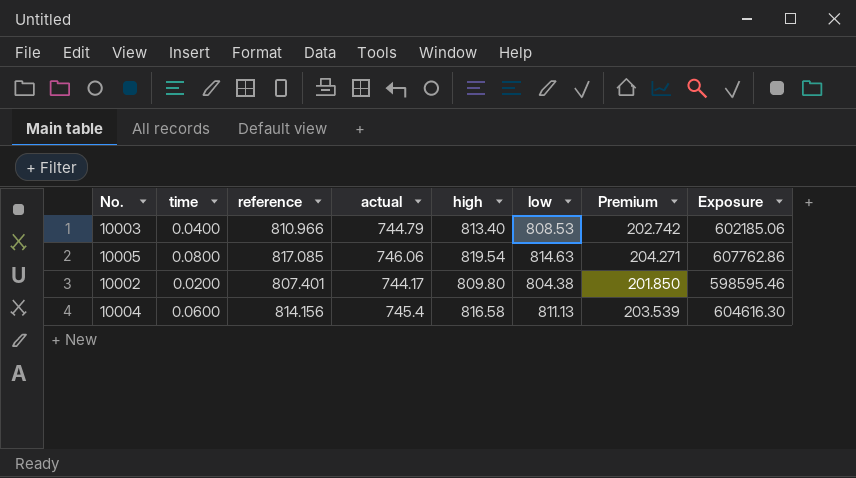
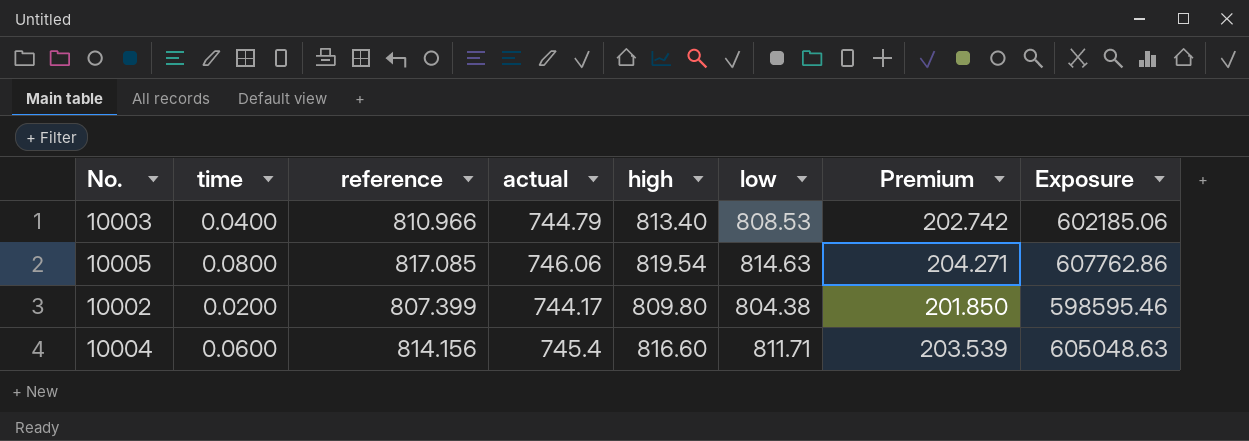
10002 | reference: 807.401 -> 807.399
10004 | high: 816.58 -> 816.60
10004 | low: 811.13 -> 811.71
10004 | Exposure: 604616.30 -> 605048.63

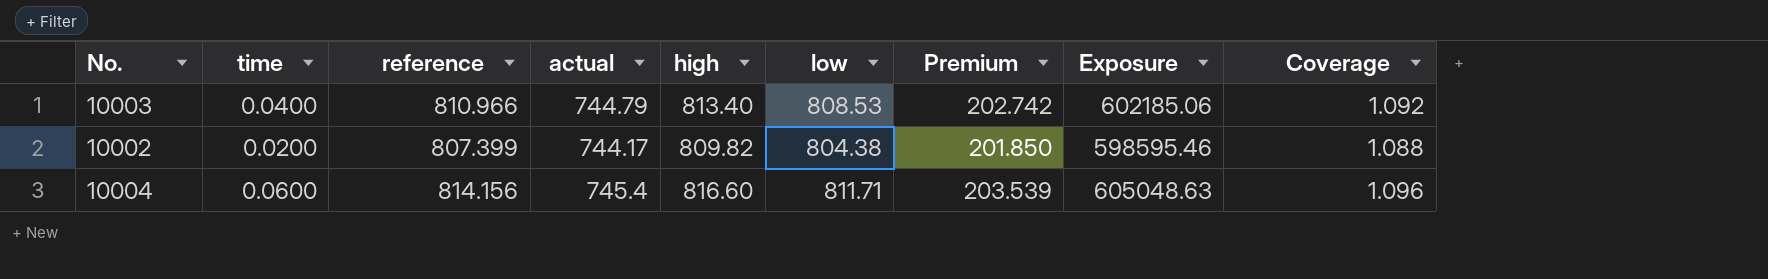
column Coverage | formula: none -> [high] / [actual]
row 10005: 0.0800 | 817.085 | 746.06 | 819.54 | 814.63 | 204.271 | 607762.86 -> none
10002 | high: 809.80 -> 809.82

